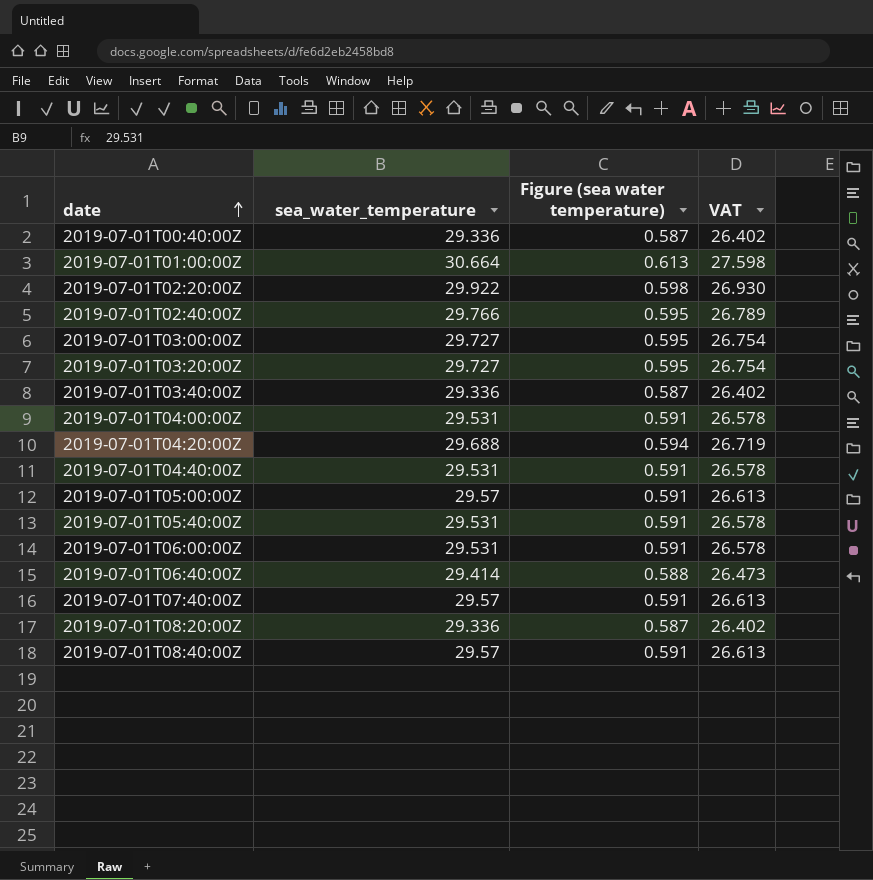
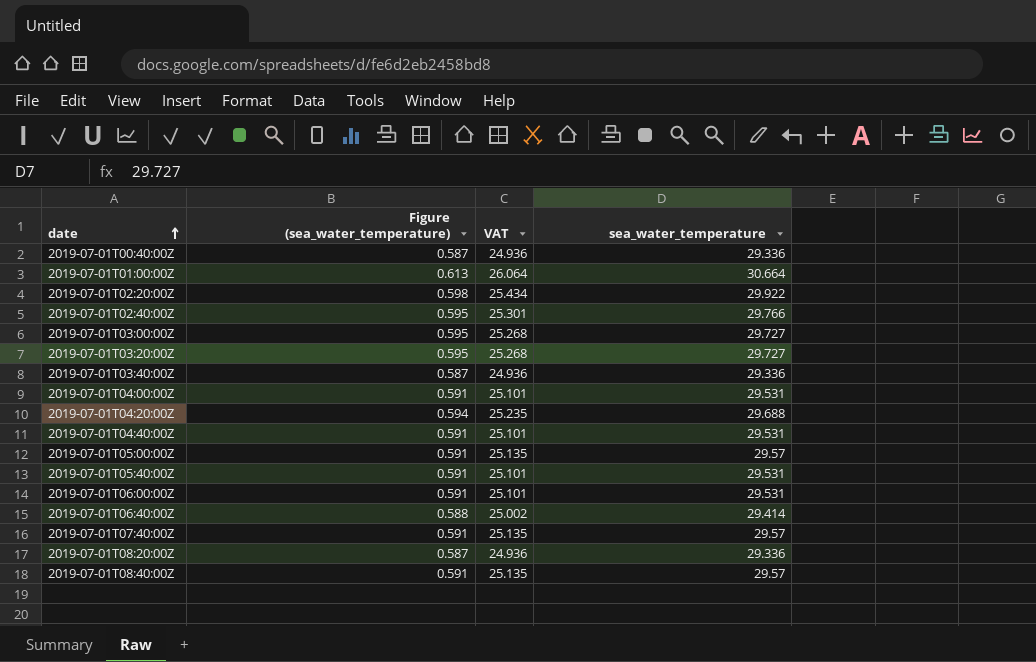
column name: Figure (sea water temperature) -> Figure (sea_water_temperature)
column VAT | formula: [sea_water_temperature] * 0.9 -> [sea_water_temperature] * 0.85
column sea_water_temperature | position: 2 -> 4

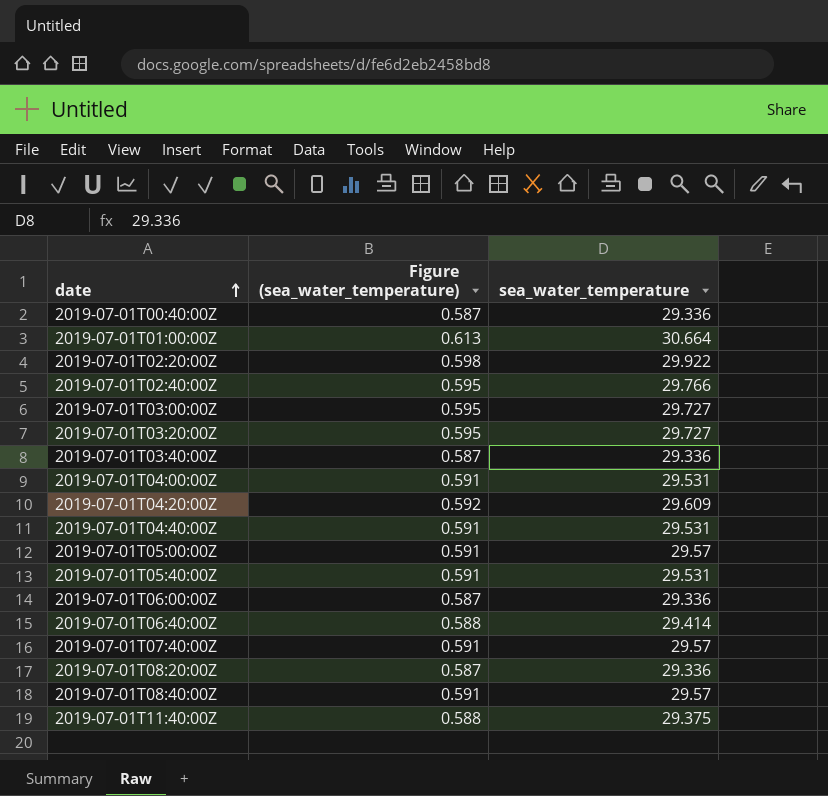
column VAT | formula: [sea_water_temperature] * 0.85 -> none
2019-07-01T04:20:00Z | Figure (sea_water_temperature): 0.594 -> 0.592
2019-07-01T04:20:00Z | sea_water_temperature: 29.688 -> 29.609
2019-07-01T06:00:00Z | Figure (sea_water_temperature): 0.591 -> 0.587
2019-07-01T06:00:00Z | sea_water_temperature: 29.531 -> 29.336
row 2019-07-01T11:40:00Z: none -> 0.588 | 29.375

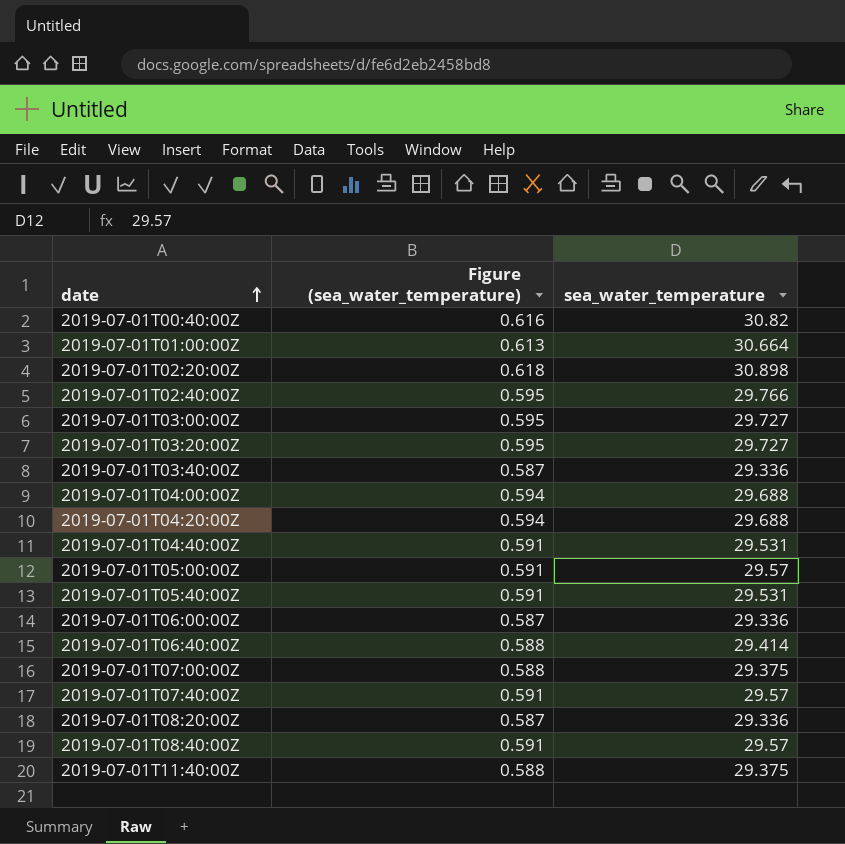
2019-07-01T00:40:00Z | Figure (sea_water_temperature): 0.587 -> 0.616
2019-07-01T00:40:00Z | sea_water_temperature: 29.336 -> 30.82
2019-07-01T02:20:00Z | Figure (sea_water_temperature): 0.598 -> 0.618
2019-07-01T02:20:00Z | sea_water_temperature: 29.922 -> 30.898
2019-07-01T04:00:00Z | Figure (sea_water_temperature): 0.591 -> 0.594
2019-07-01T04:00:00Z | sea_water_temperature: 29.531 -> 29.688
2019-07-01T04:20:00Z | Figure (sea_water_temperature): 0.592 -> 0.594
2019-07-01T04:20:00Z | sea_water_temperature: 29.609 -> 29.688
row 2019-07-01T07:00:00Z: none -> 0.588 | 29.375

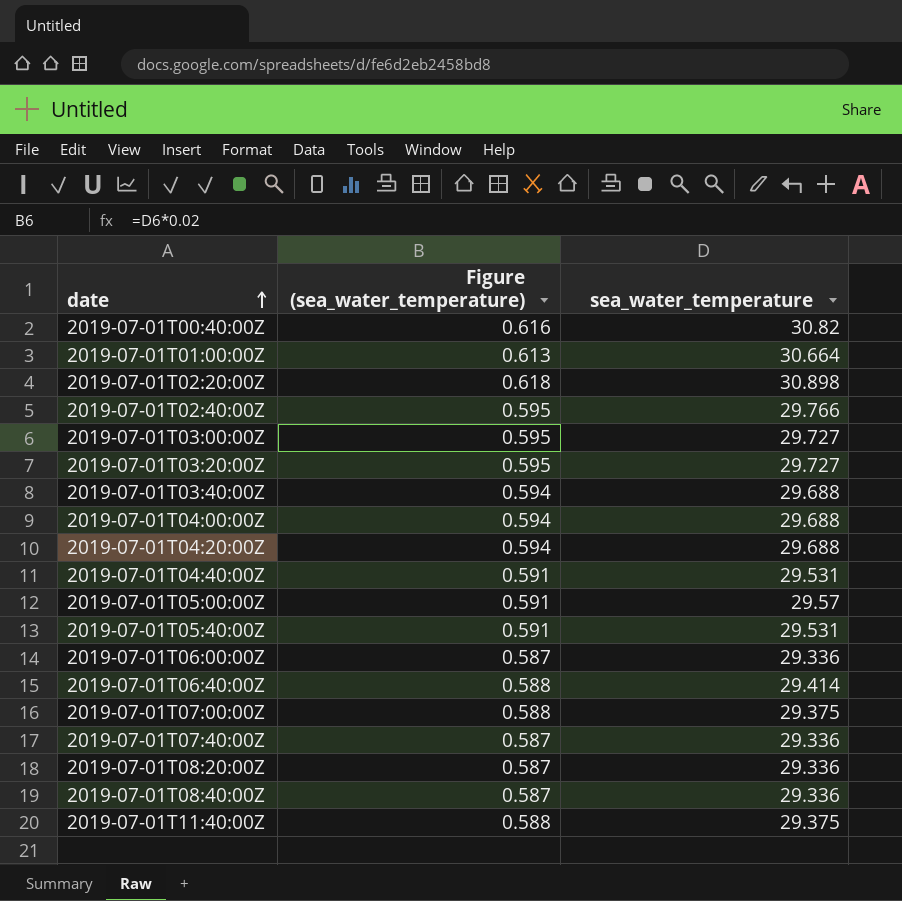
2019-07-01T03:40:00Z | Figure (sea_water_temperature): 0.587 -> 0.594
2019-07-01T03:40:00Z | sea_water_temperature: 29.336 -> 29.688
2019-07-01T07:40:00Z | Figure (sea_water_temperature): 0.591 -> 0.587
2019-07-01T07:40:00Z | sea_water_temperature: 29.57 -> 29.336
2019-07-01T08:40:00Z | Figure (sea_water_temperature): 0.591 -> 0.587
2019-07-01T08:40:00Z | sea_water_temperature: 29.57 -> 29.336

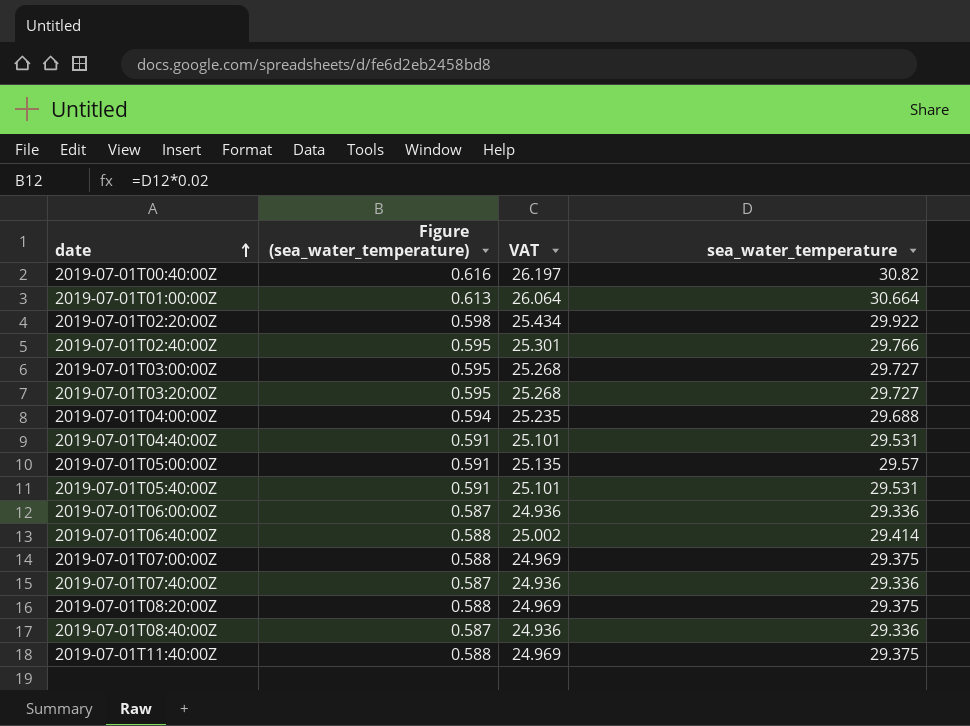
column VAT | formula: none -> [sea_water_temperature] * 0.85
row 2019-07-01T03:40:00Z: 0.594 | 29.688 -> none
row 2019-07-01T04:20:00Z: 0.594 | 29.688 -> none
2019-07-01T02:20:00Z | Figure (sea_water_temperature): 0.618 -> 0.598
2019-07-01T02:20:00Z | sea_water_temperature: 30.898 -> 29.922
2019-07-01T08:20:00Z | Figure (sea_water_temperature): 0.587 -> 0.588
2019-07-01T08:20:00Z | sea_water_temperature: 29.336 -> 29.375

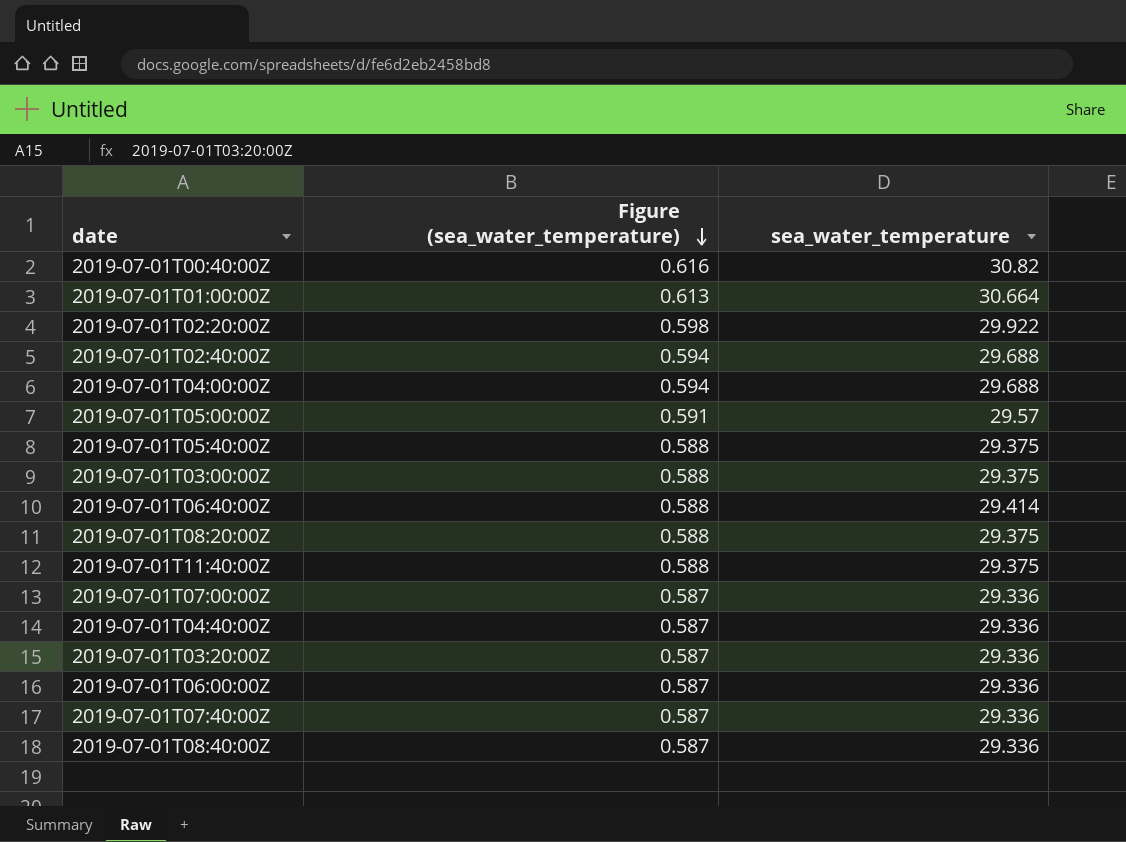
row order: date ascending -> Figure (sea_water_temperature) descending
column VAT | formula: [sea_water_temperature] * 0.85 -> none
2019-07-01T02:40:00Z | Figure (sea_water_temperature): 0.595 -> 0.594
2019-07-01T02:40:00Z | sea_water_temperature: 29.766 -> 29.688
2019-07-01T05:40:00Z | Figure (sea_water_temperature): 0.591 -> 0.588
2019-07-01T05:40:00Z | sea_water_temperature: 29.531 -> 29.375
2019-07-01T03:00:00Z | Figure (sea_water_temperature): 0.595 -> 0.588
2019-07-01T03:00:00Z | sea_water_temperature: 29.727 -> 29.375
2019-07-01T07:00:00Z | Figure (sea_water_temperature): 0.588 -> 0.587
2019-07-01T07:00:00Z | sea_water_temperature: 29.375 -> 29.336
2019-07-01T04:40:00Z | Figure (sea_water_temperature): 0.591 -> 0.587
2019-07-01T04:40:00Z | sea_water_temperature: 29.531 -> 29.336
2019-07-01T03:20:00Z | Figure (sea_water_temperature): 0.595 -> 0.587
2019-07-01T03:20:00Z | sea_water_temperature: 29.727 -> 29.336

